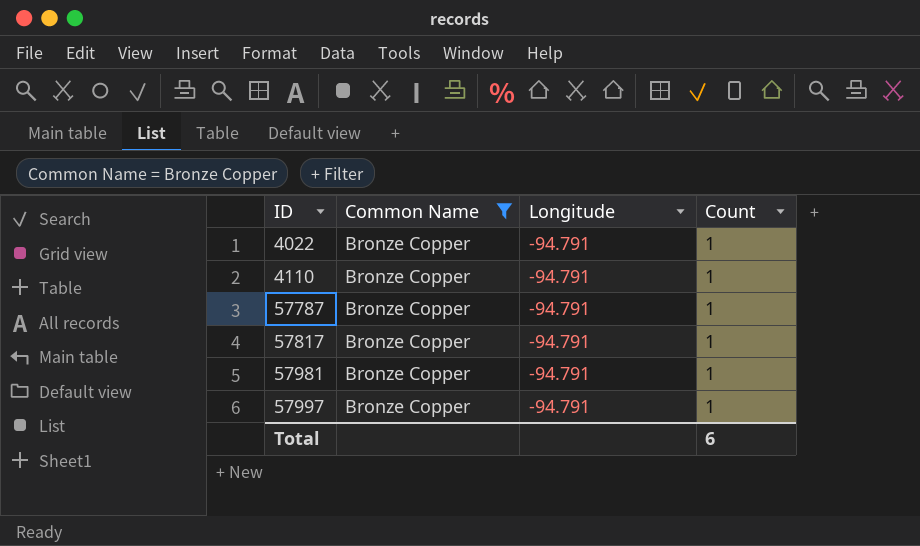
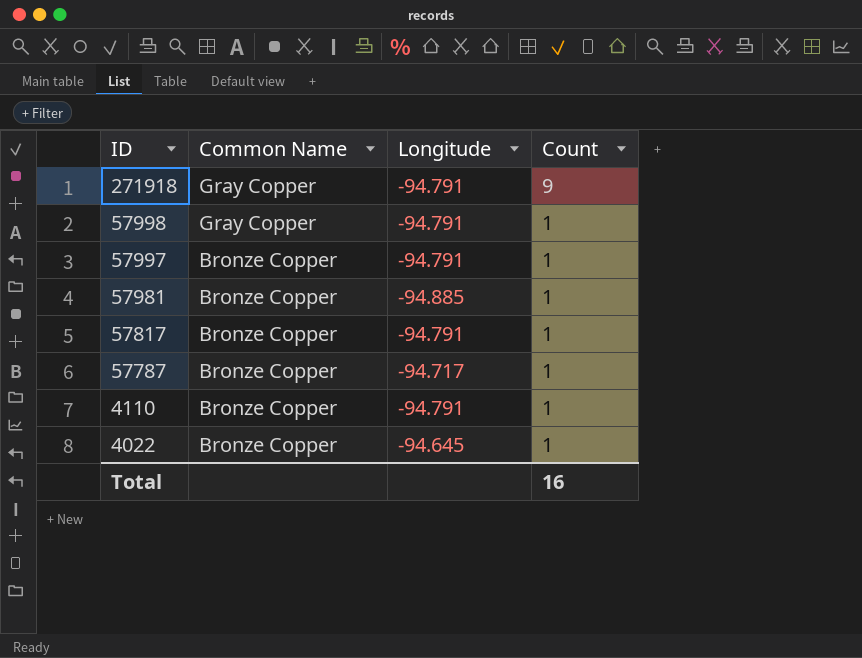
filter: Common Name = Bronze Copper -> none
row order: ID ascending -> ID descending
57981 | Longitude: -94.791 -> -94.885
57787 | Longitude: -94.791 -> -94.717
4022 | Longitude: -94.791 -> -94.645
Total | Count: 6 -> 16

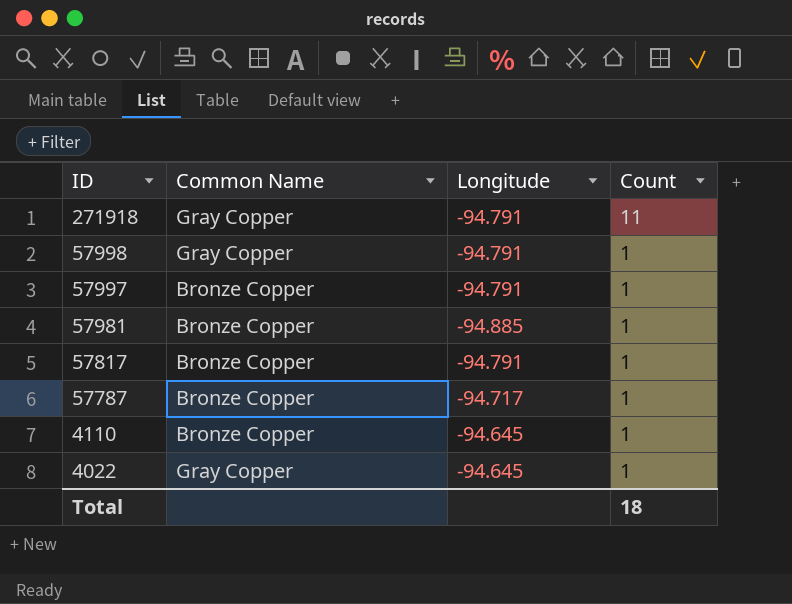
271918 | Count: 9 -> 11
4110 | Longitude: -94.791 -> -94.645
4022 | Common Name: Bronze Copper -> Gray Copper
Total | Count: 16 -> 18

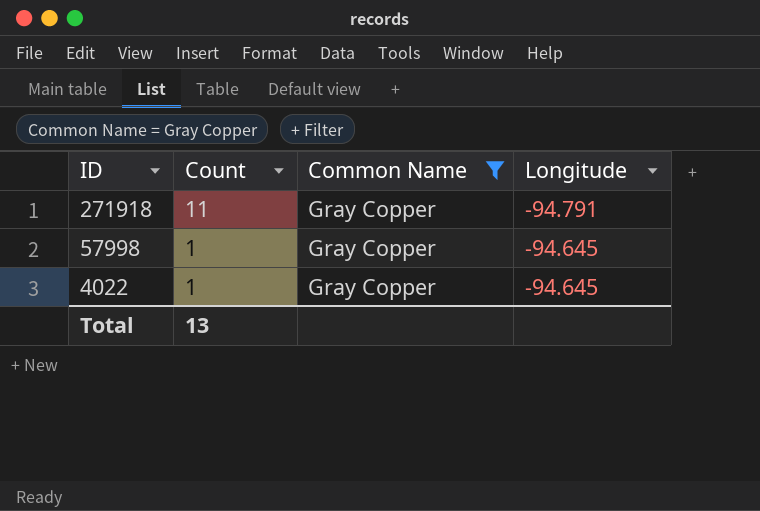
filter: none -> Common Name = Gray Copper
column Count | position: 4 -> 2
57998 | Longitude: -94.791 -> -94.645
Total | Count: 18 -> 13

